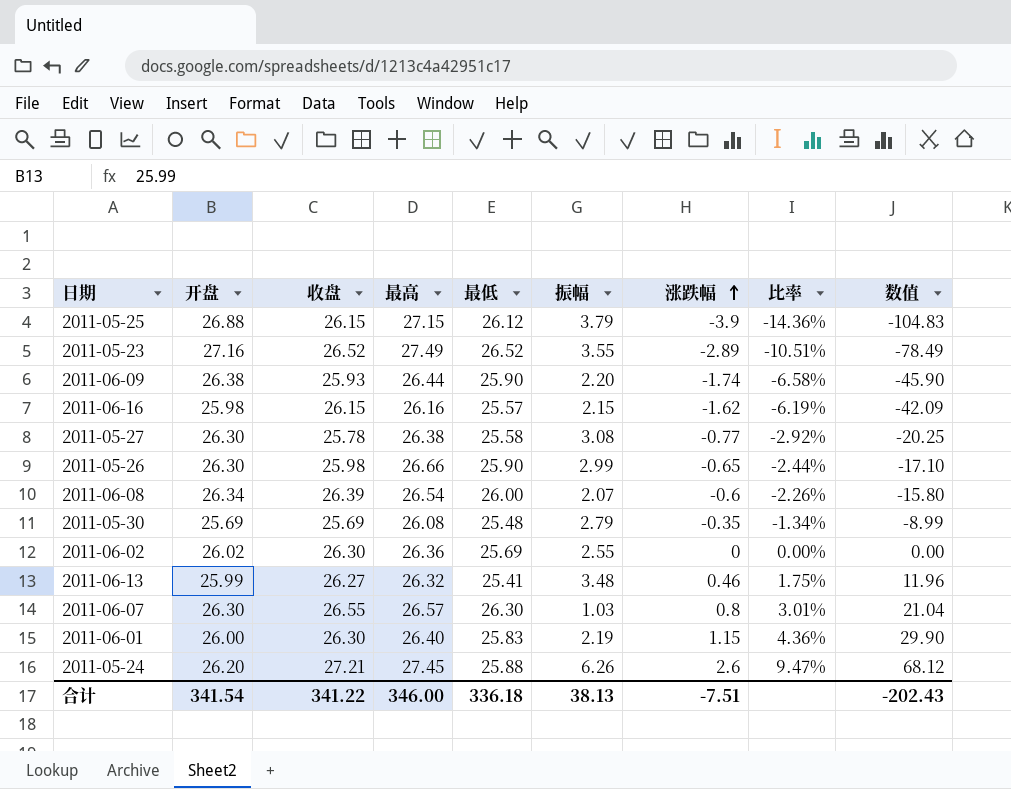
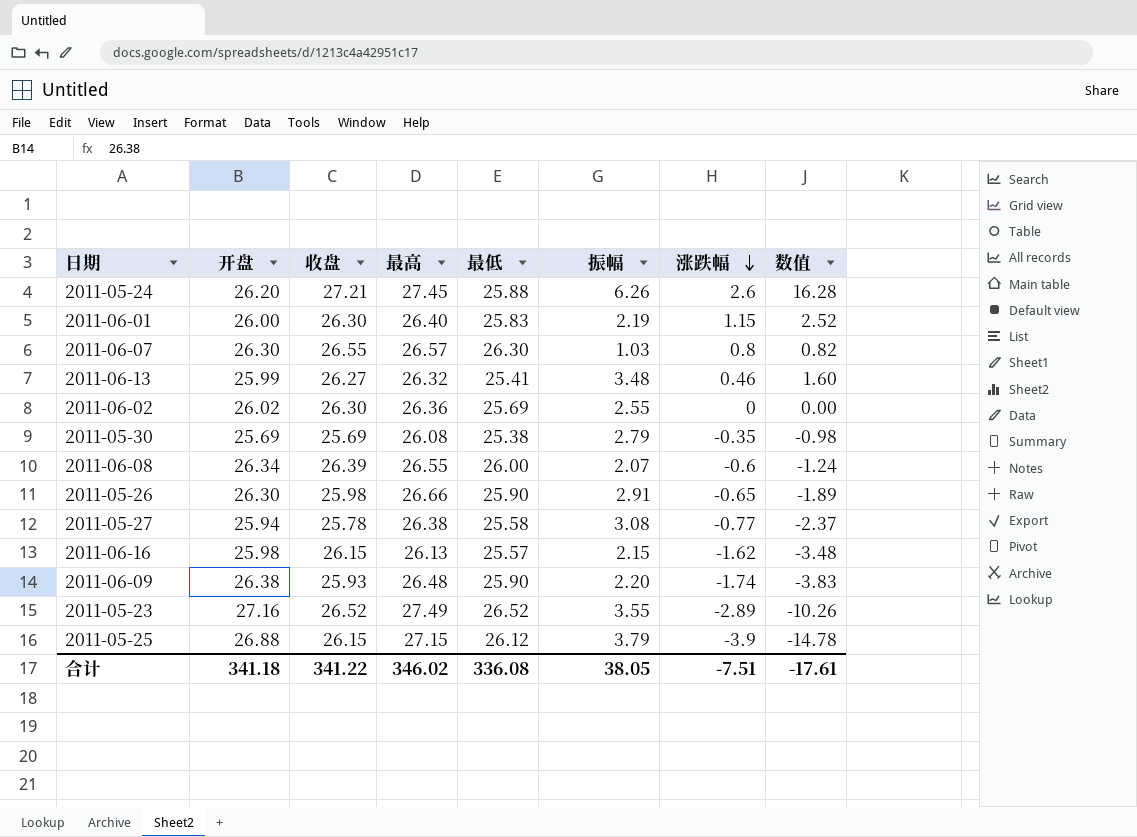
row order: 涨跌幅 ascending -> 涨跌幅 descending
column 比率 | formula: [涨跌幅] / [最高] -> none
column 数值 | formula: [开盘] * [涨跌幅] -> [振幅] * [涨跌幅]
2011-05-30 | 最低: 25.48 -> 25.38
2011-06-08 | 最高: 26.54 -> 26.55
2011-05-26 | 振幅: 2.99 -> 2.91
2011-05-27 | 开盘: 26.30 -> 25.94
2011-06-16 | 最高: 26.16 -> 26.13
2011-06-09 | 最高: 26.44 -> 26.48
合计 | 开盘: 341.54 -> 341.18
合计 | 最高: 346.00 -> 346.02
合计 | 最低: 336.18 -> 336.08
合计 | 振幅: 38.13 -> 38.05
合计 | 数值: -202.43 -> -17.61

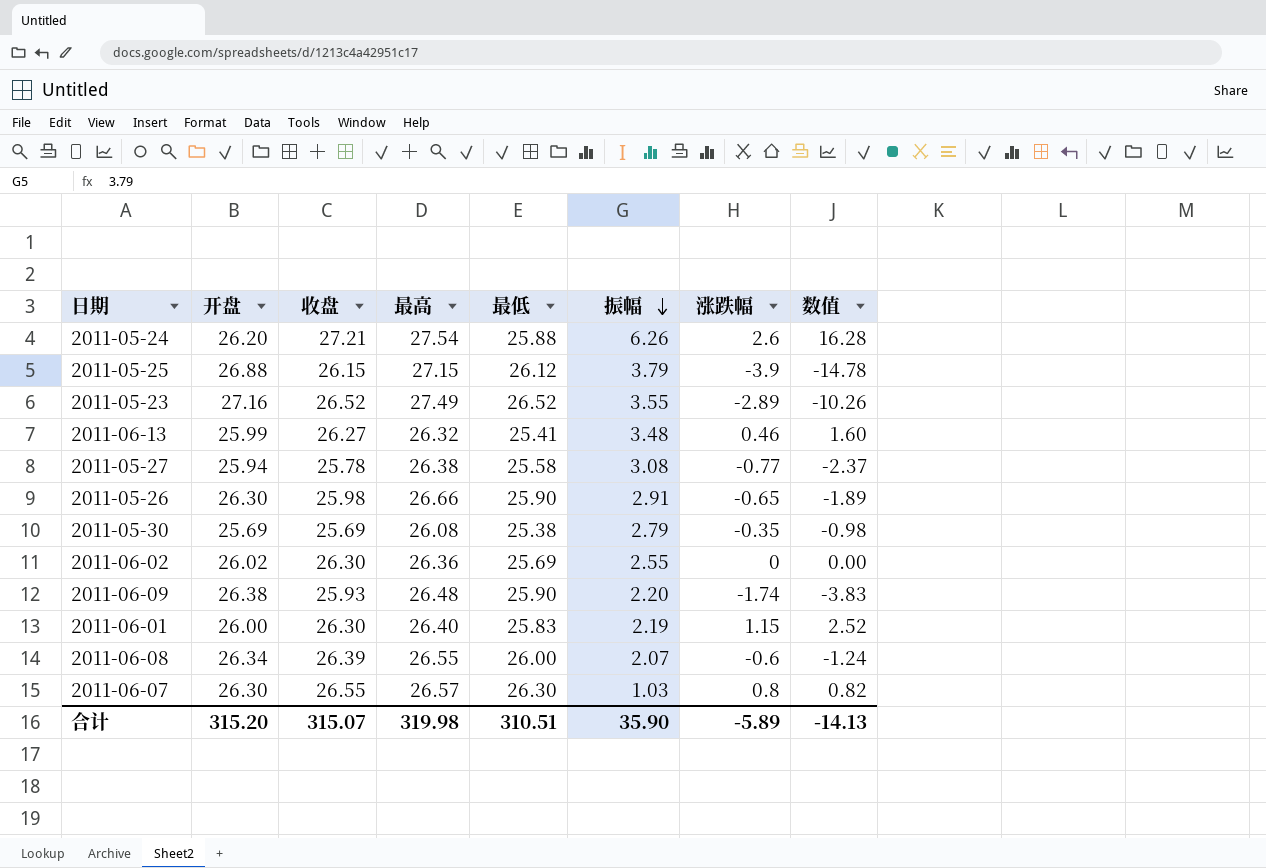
row order: 涨跌幅 descending -> 振幅 descending
row 2011-06-16: 25.98 | 26.15 | 26.13 | 25.57 | 2.15 | -1.62 | -3.48 -> none
2011-05-24 | 最高: 27.45 -> 27.54
合计 | 开盘: 341.18 -> 315.20
合计 | 收盘: 341.22 -> 315.07
合计 | 最高: 346.02 -> 319.98
合计 | 最低: 336.08 -> 310.51
合计 | 振幅: 38.05 -> 35.90
合计 | 涨跌幅: -7.51 -> -5.89
合计 | 数值: -17.61 -> -14.13

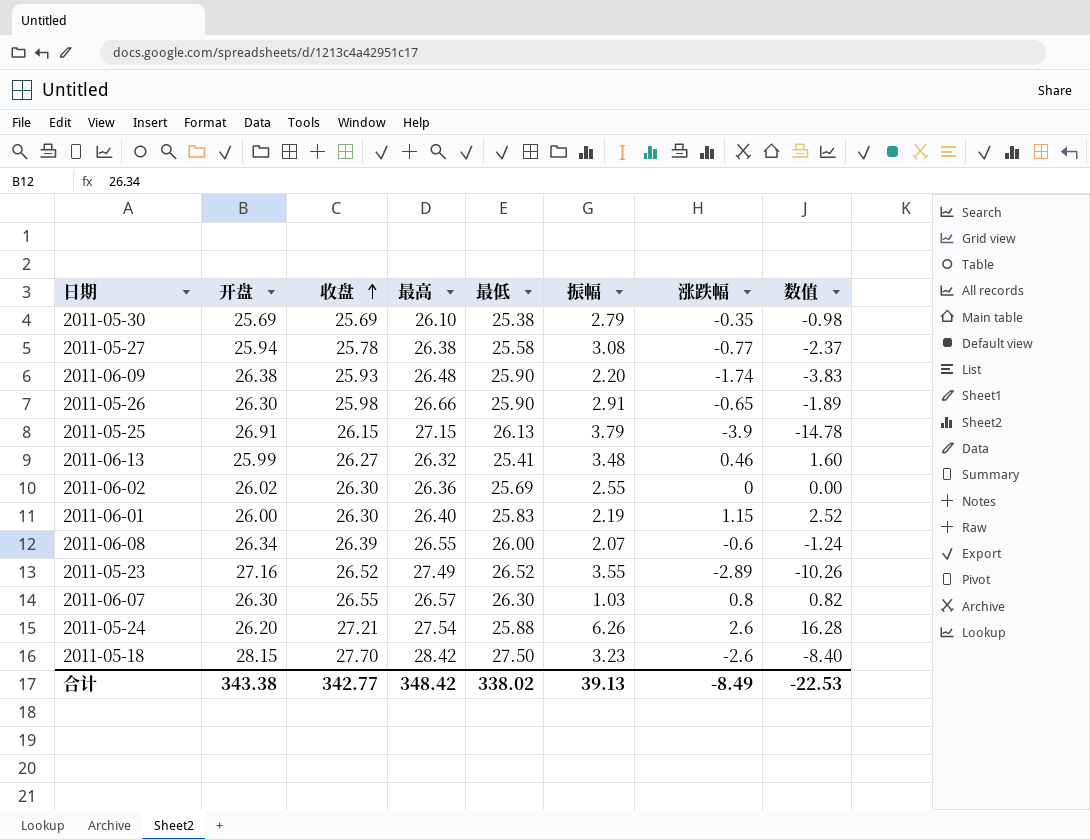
row order: 振幅 descending -> 收盘 ascending
2011-05-30 | 最高: 26.08 -> 26.10
2011-05-25 | 开盘: 26.88 -> 26.91
2011-05-25 | 最低: 26.12 -> 26.13
row 2011-05-18: none -> 28.15 | 27.70 | 28.42 | 27.50 | 3.23 | -2.6 | -8.40
合计 | 开盘: 315.20 -> 343.38
合计 | 收盘: 315.07 -> 342.77
合计 | 最高: 319.98 -> 348.42
合计 | 最低: 310.51 -> 338.02
合计 | 振幅: 35.90 -> 39.13
合计 | 涨跌幅: -5.89 -> -8.49
合计 | 数值: -14.13 -> -22.53

